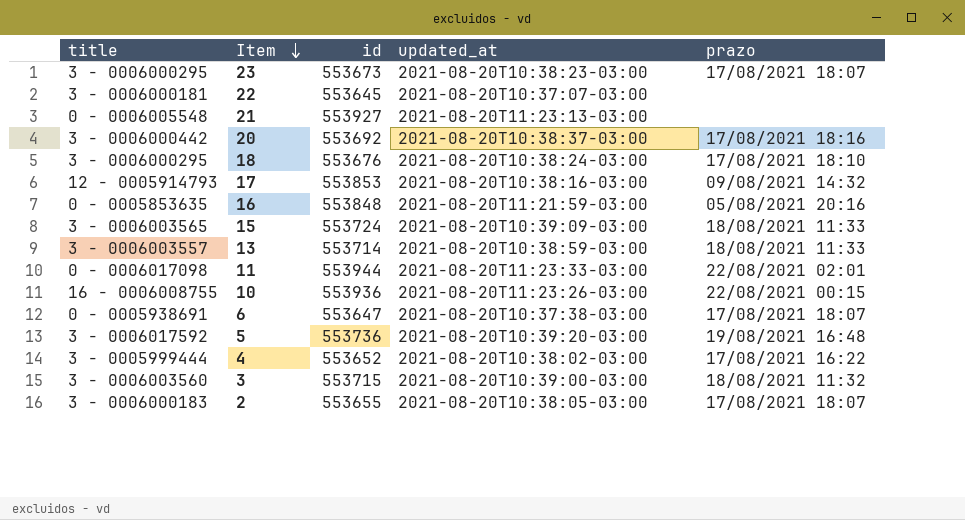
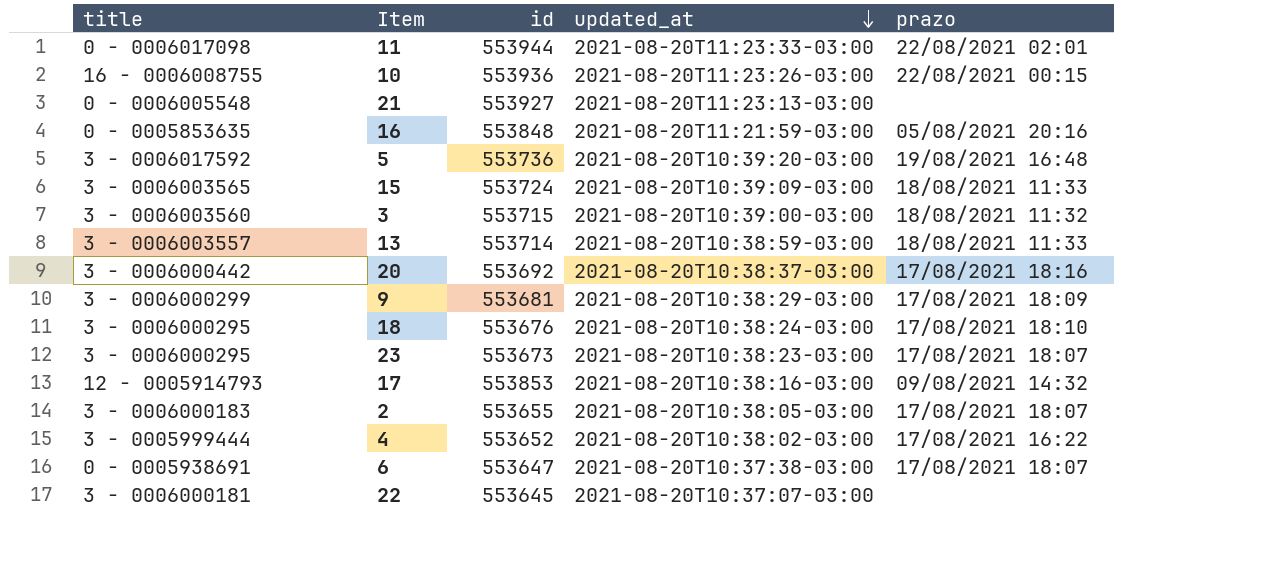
row order: Item descending -> updated_at descending
row 9: none -> 3 - 0006000299 | 553681 | 2021-08-20T10:38:29-03:00 | 17/08/2021 18:09

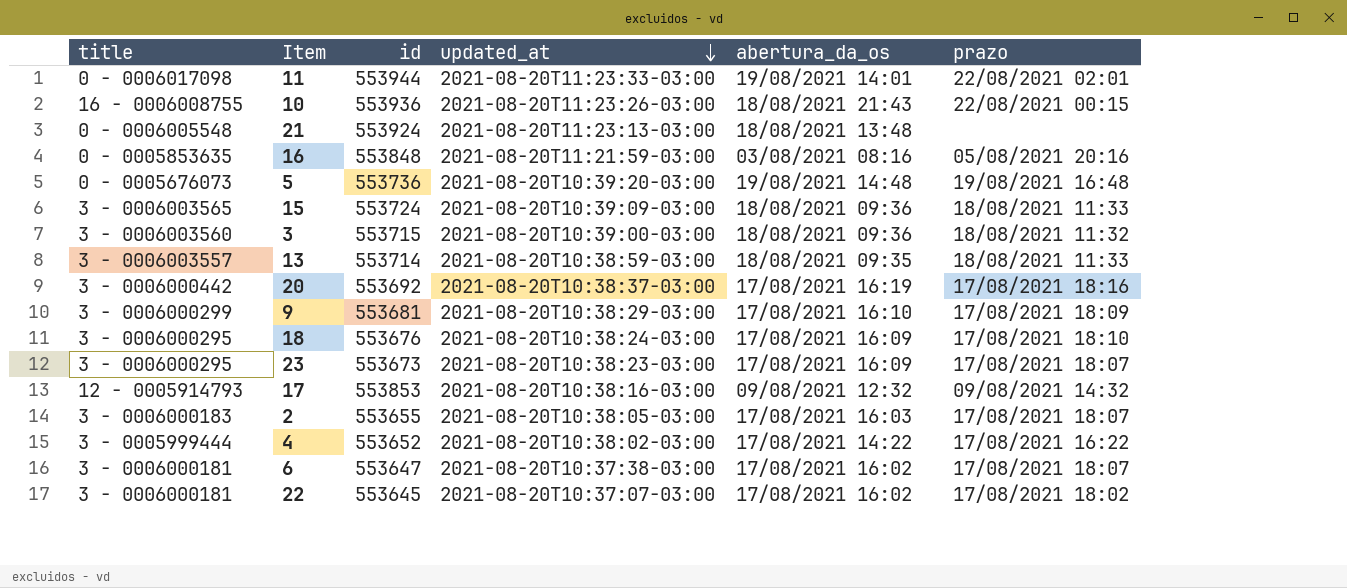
column abertura_da_os | position: none -> 5
21 | id: 553927 -> 553924
5 | title: 3 - 0006017592 -> 0 - 0005676073
6 | title: 0 - 0005938691 -> 3 - 0006000181
22 | prazo: none -> 17/08/2021 18:02

